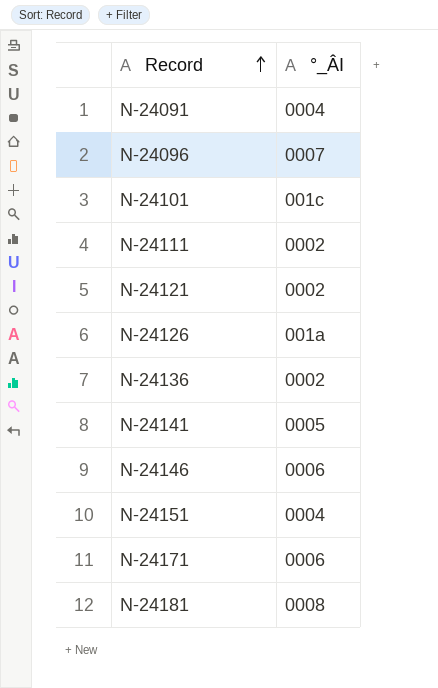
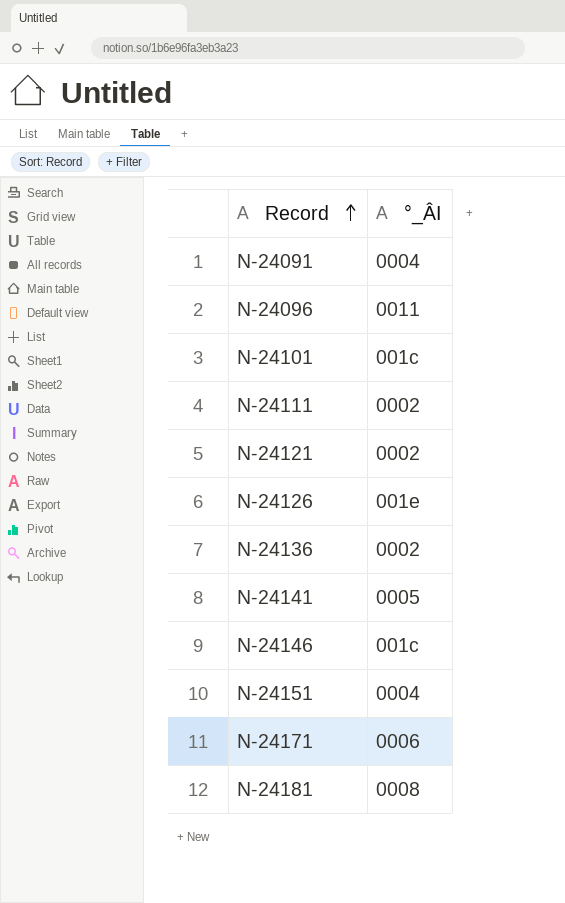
N-24096 | °_ÂI: 0007 -> 0011
N-24126 | °_ÂI: 001a -> 001e
N-24146 | °_ÂI: 0006 -> 001c

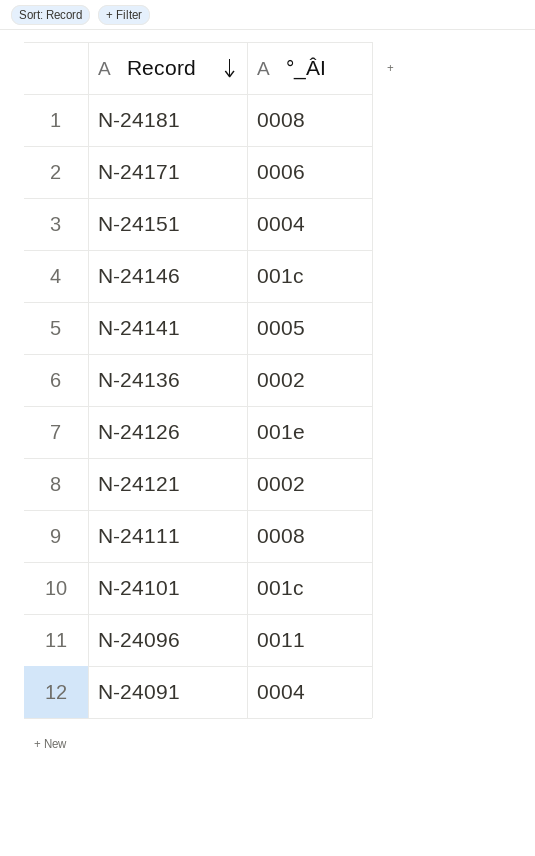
row order: Record ascending -> Record descending
N-24111 | °_ÂI: 0002 -> 0008

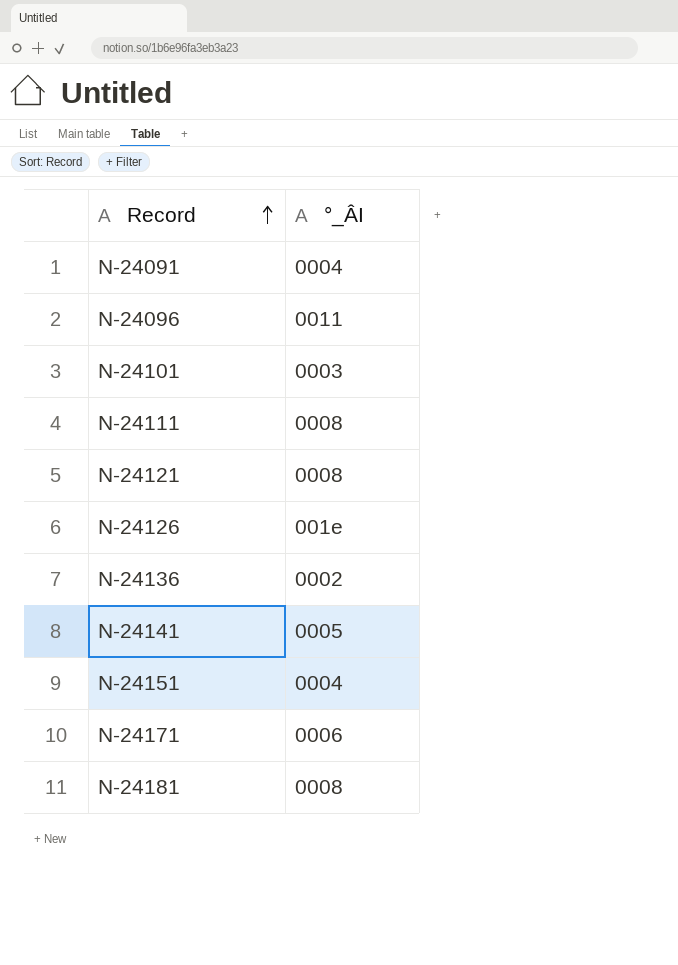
row order: Record descending -> Record ascending
row N-24146: 001c -> none
N-24101 | °_ÂI: 001c -> 0003
N-24121 | °_ÂI: 0002 -> 0008

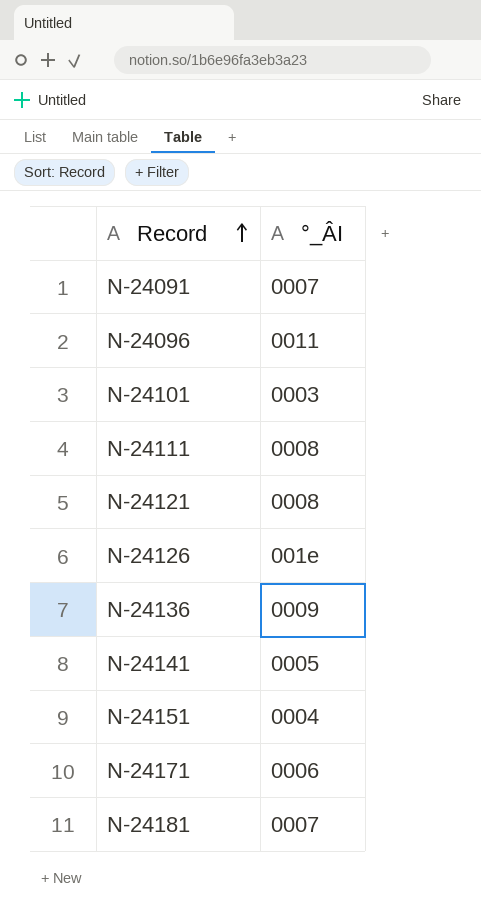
N-24091 | °_ÂI: 0004 -> 0007
N-24136 | °_ÂI: 0002 -> 0009
N-24181 | °_ÂI: 0008 -> 0007

